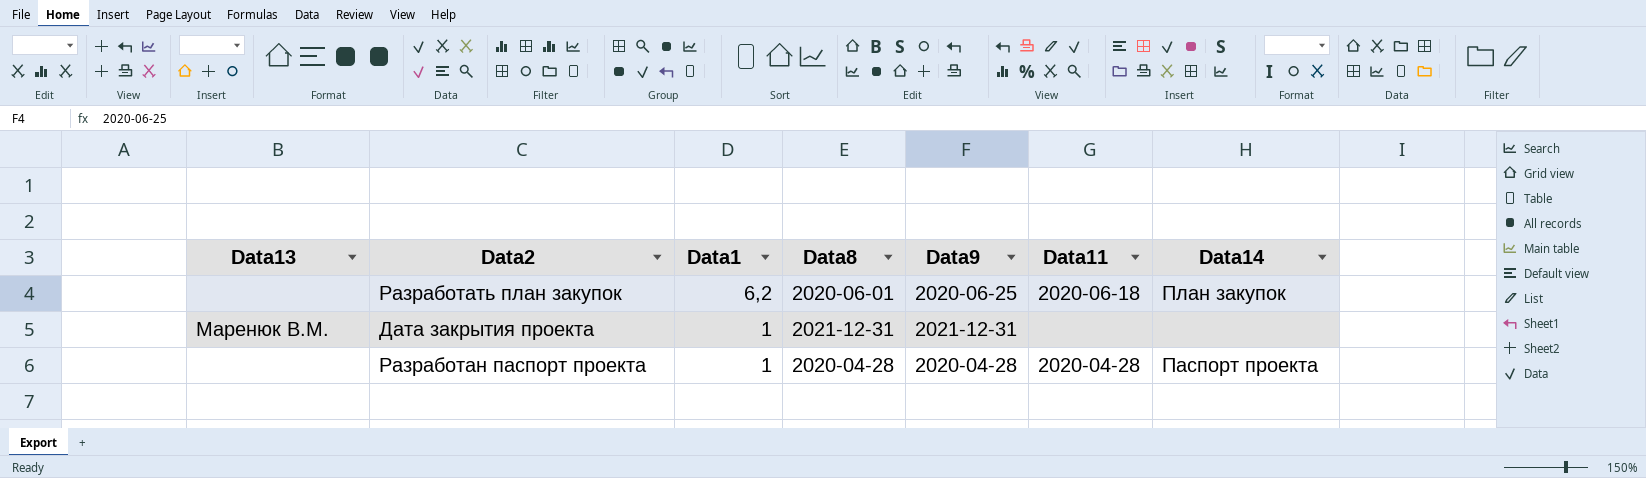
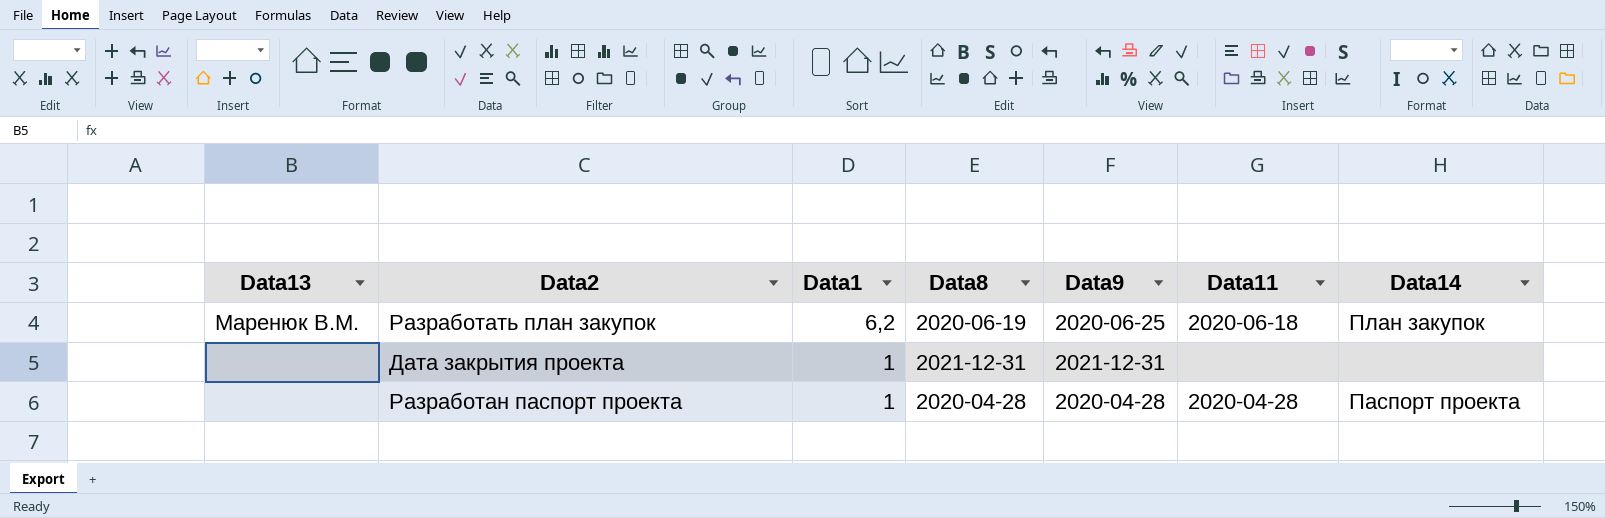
Разработать план закупок | Data13: none -> Маренюк В.М.
Разработать план закупок | Data8: 2020-06-01 -> 2020-06-19
Дата закрытия проекта | Data13: Маренюк В.М. -> none

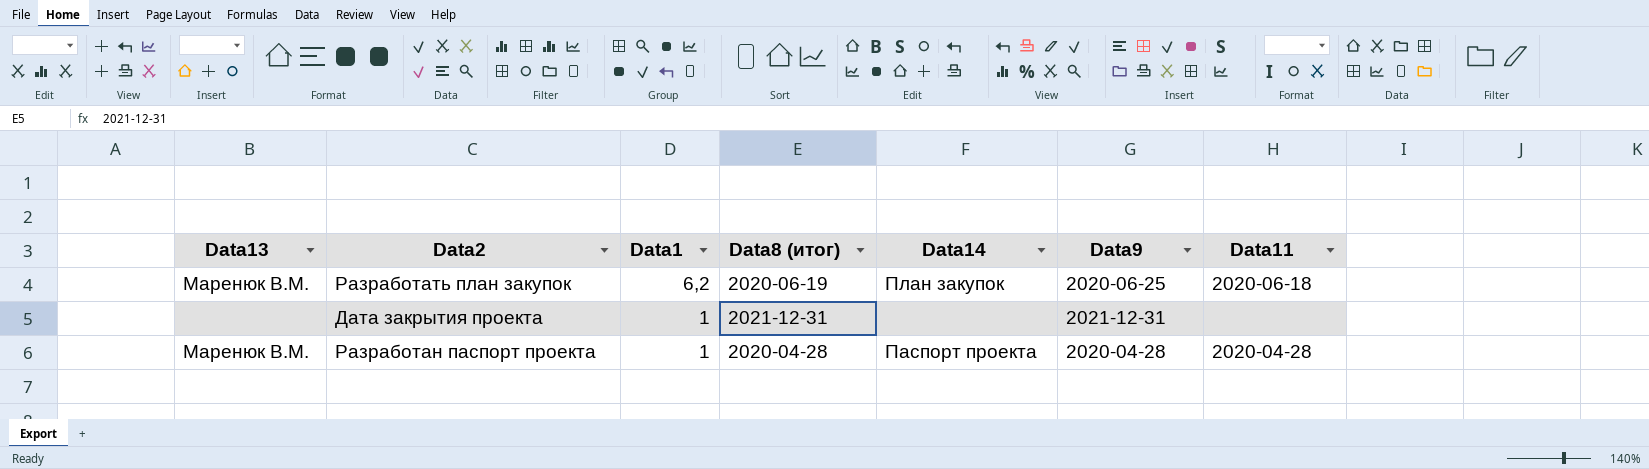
column name: Data8 -> Data8 (итог)
column Data14 | position: 7 -> 5
Разработан паспорт проекта | Data13: none -> Маренюк В.М.

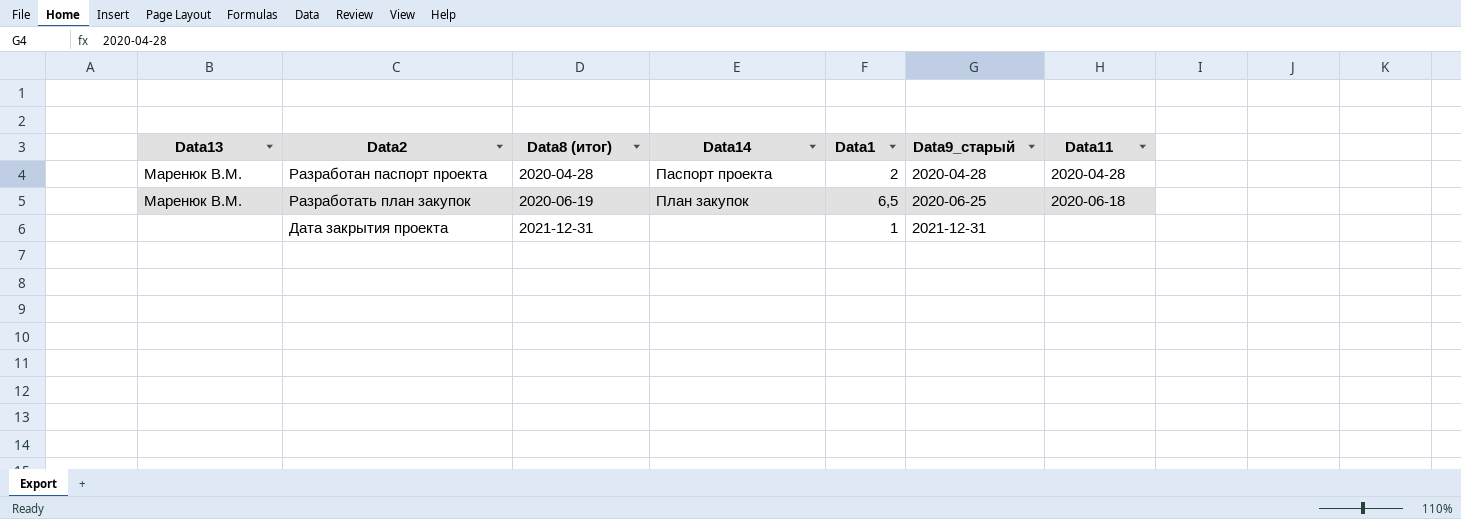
row order: Data1 descending -> Data8 (итог) ascending
column Data1 | position: 3 -> 5
column name: Data9 -> Data9_старый
Разработан паспорт проекта | Data1: 1 -> 2
Разработать план закупок | Data1: 6,2 -> 6,5

